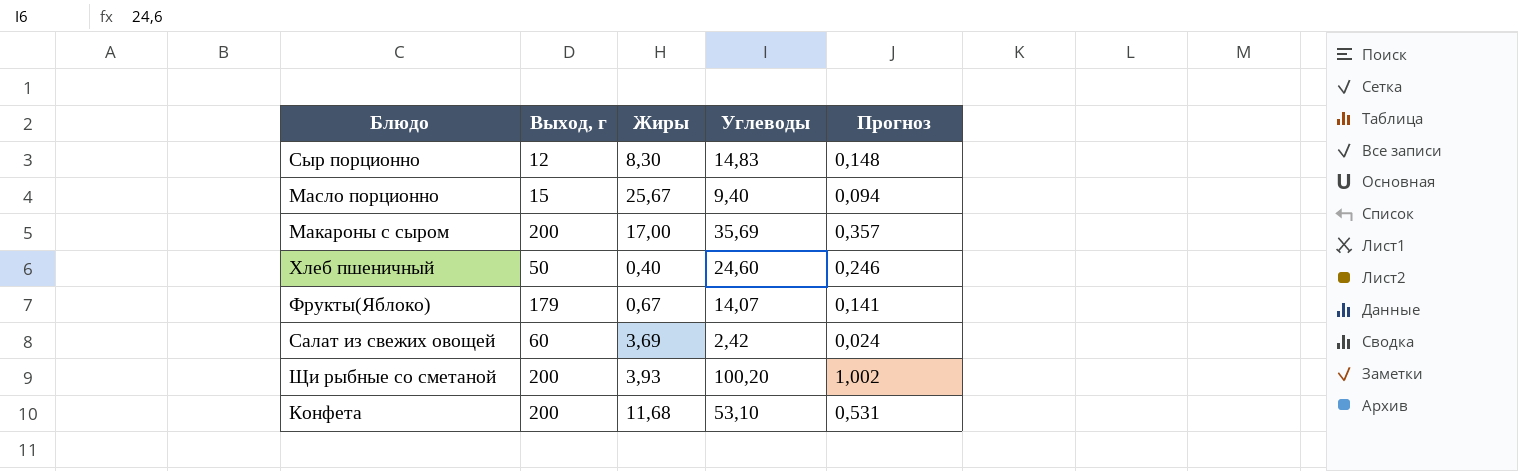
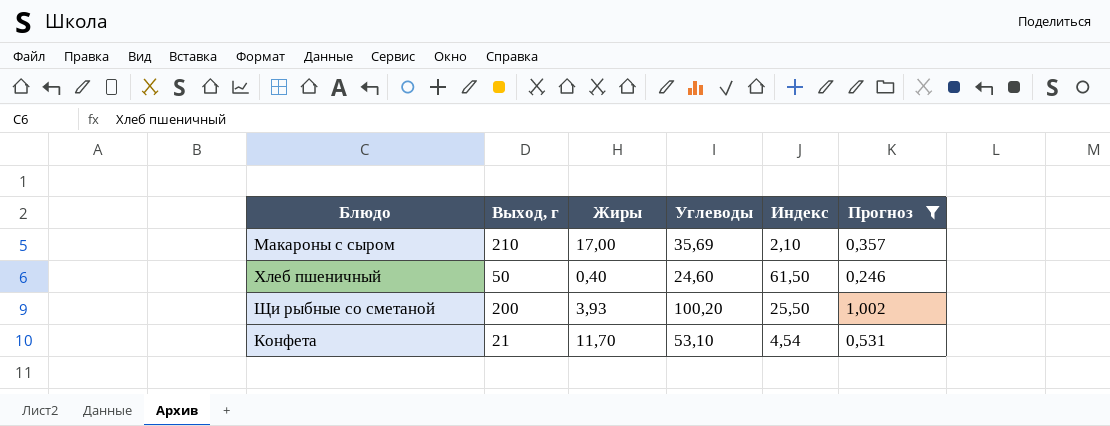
filter: none -> Прогноз >= 0,246
column Индекс | formula: none -> [Углеводы] / [Жиры]
Макароны с сыром | Выход, г: 200 -> 210
Конфета | Выход, г: 200 -> 21
Конфета | Жиры: 11,68 -> 11,70

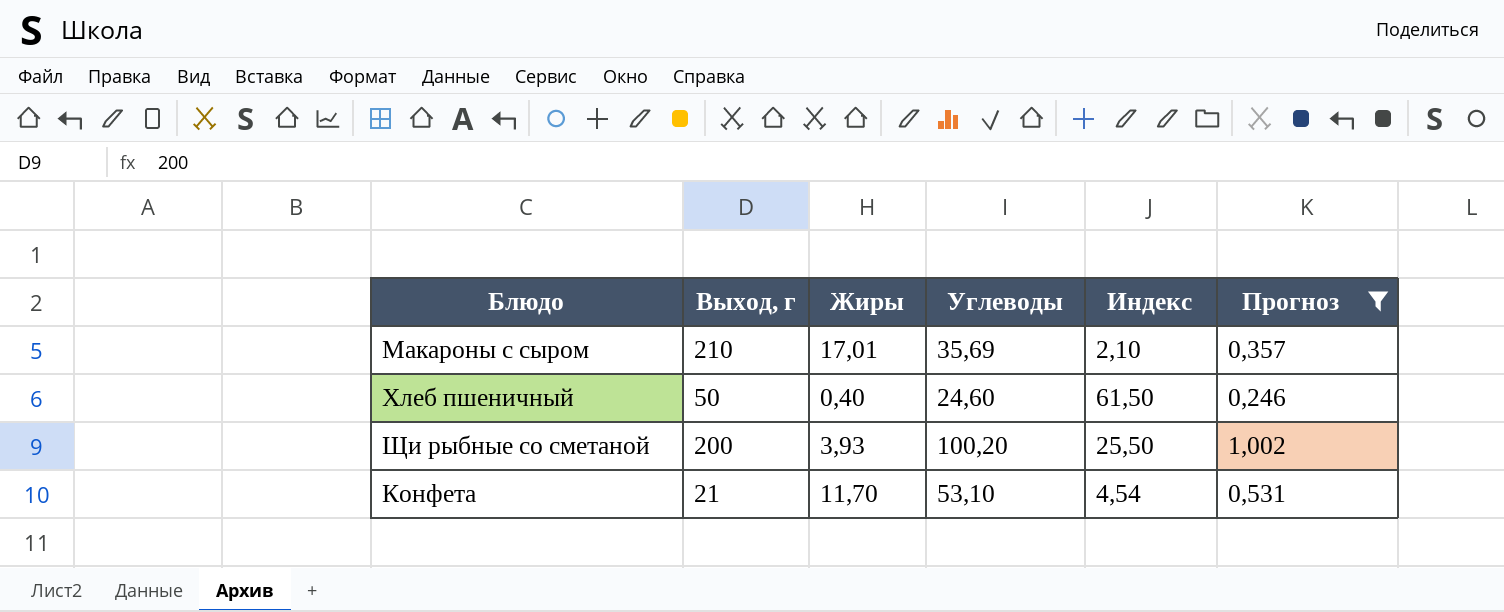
Макароны с сыром | Жиры: 17,00 -> 17,01

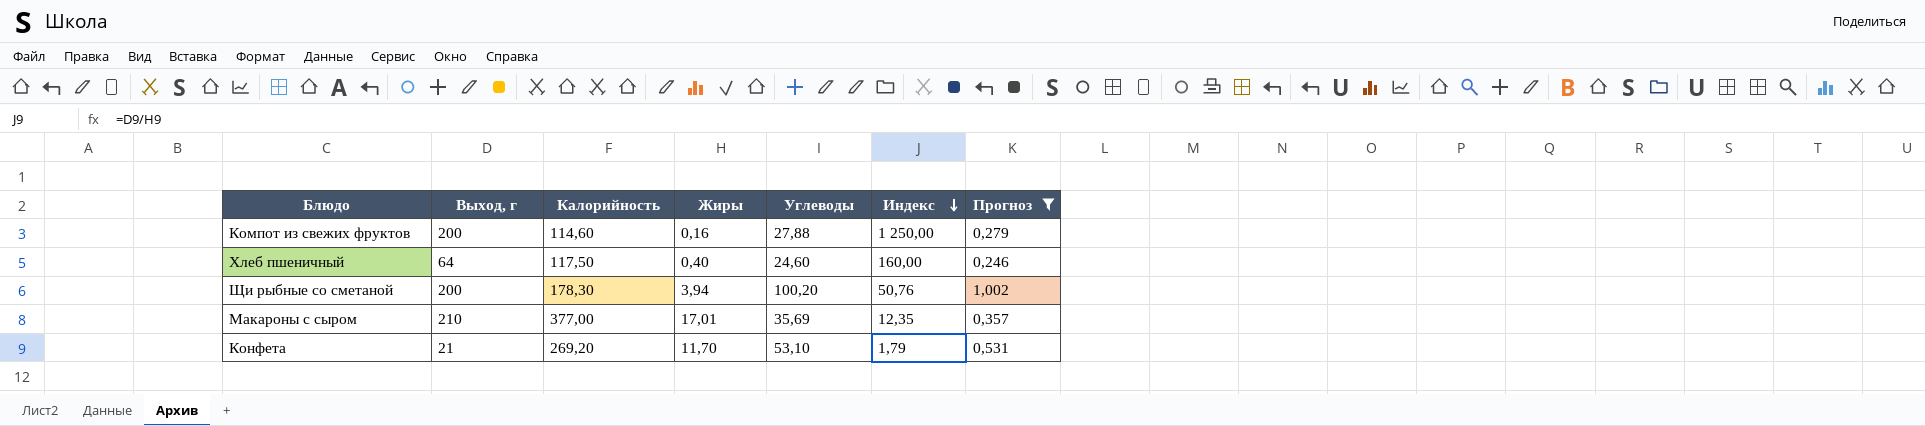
row order: none -> Индекс descending
column Калорийность | position: none -> 3
column Индекс | formula: [Углеводы] / [Жиры] -> [Выход, г] / [Жиры]
row Компот из свежих фруктов: none -> 200 | 114,60 | 0,16 | 27,88 | 1 250,00 | 0,279
Хлеб пшеничный | Выход, г: 50 -> 64
Щи рыбные со сметаной | Жиры: 3,93 -> 3,94

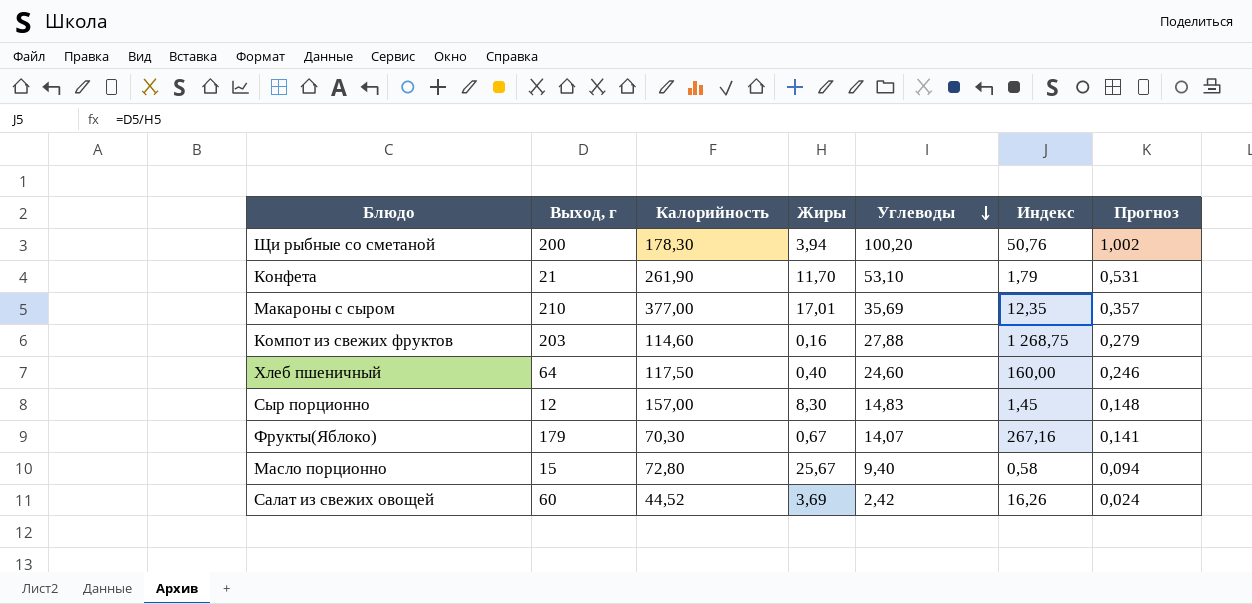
filter: Прогноз >= 0,246 -> none
row order: Индекс descending -> Углеводы descending
Конфета | Калорийность: 269,20 -> 261,90
Компот из свежих фруктов | Выход, г: 200 -> 203
Компот из свежих фруктов | Индекс: 1 250,00 -> 1 268,75

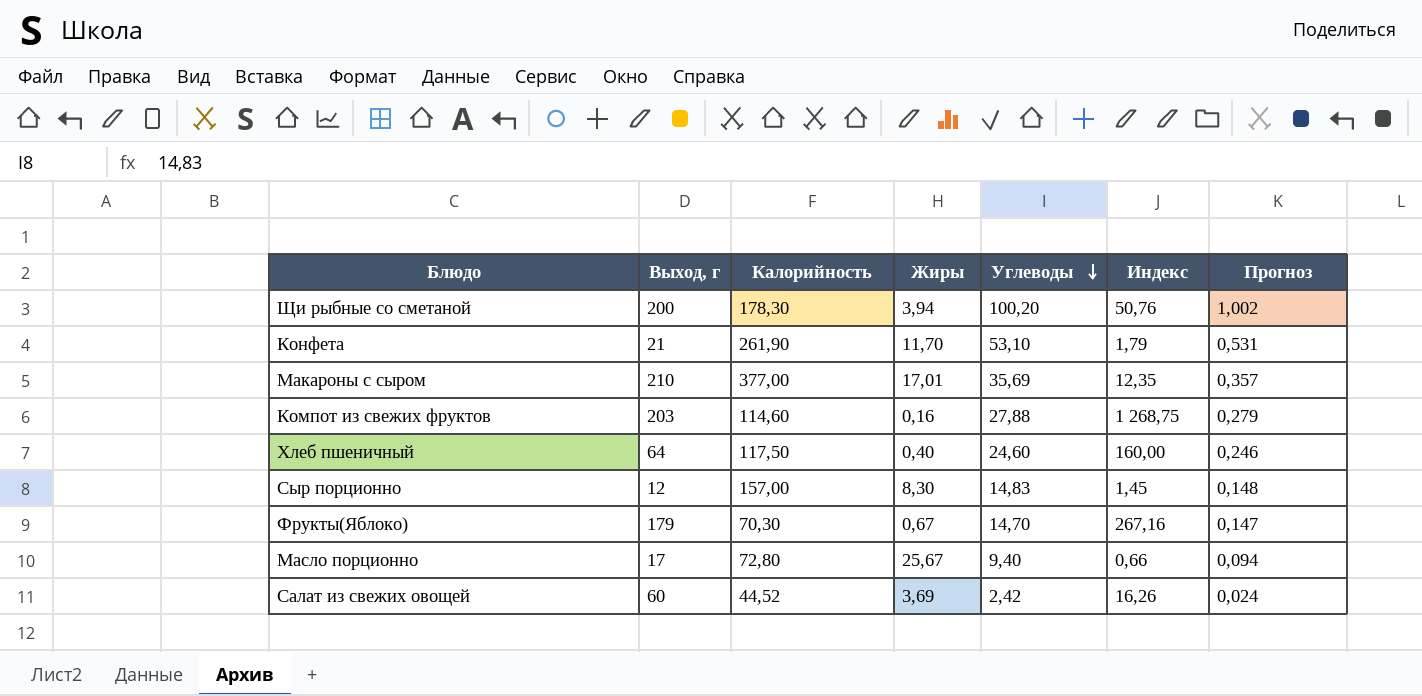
Фрукты(Яблоко) | Углеводы: 14,07 -> 14,70
Фрукты(Яблоко) | Прогноз: 0,141 -> 0,147
Масло порционно | Выход, г: 15 -> 17
Масло порционно | Индекс: 0,58 -> 0,66

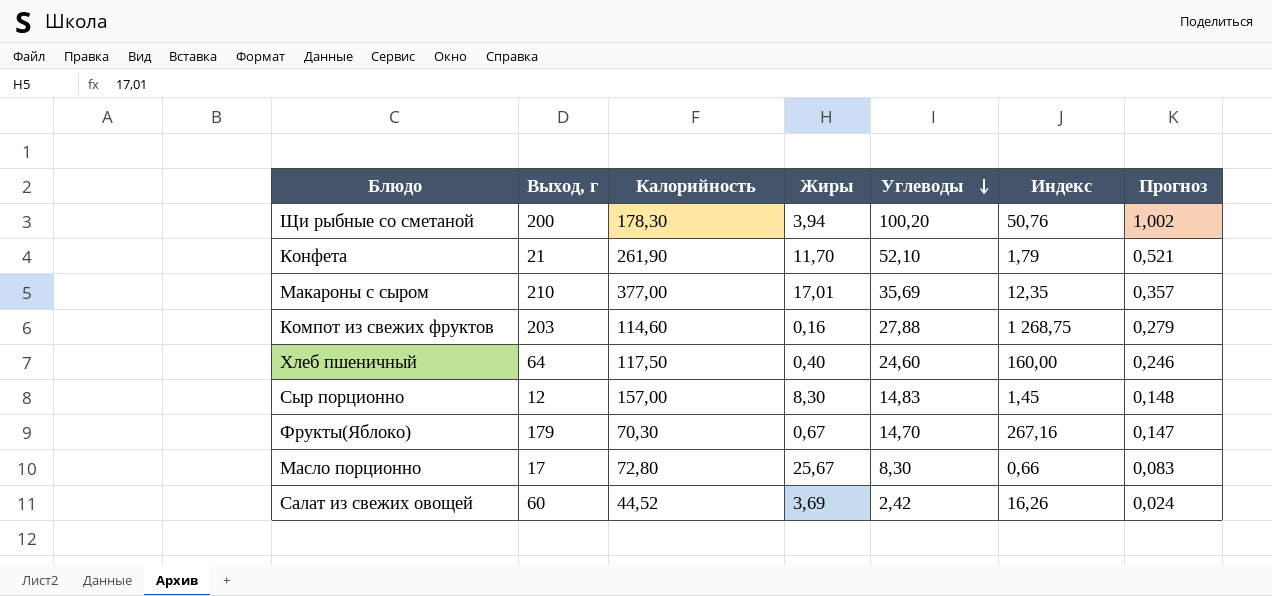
Конфета | Углеводы: 53,10 -> 52,10
Конфета | Прогноз: 0,531 -> 0,521
Масло порционно | Углеводы: 9,40 -> 8,30
Масло порционно | Прогноз: 0,094 -> 0,083

